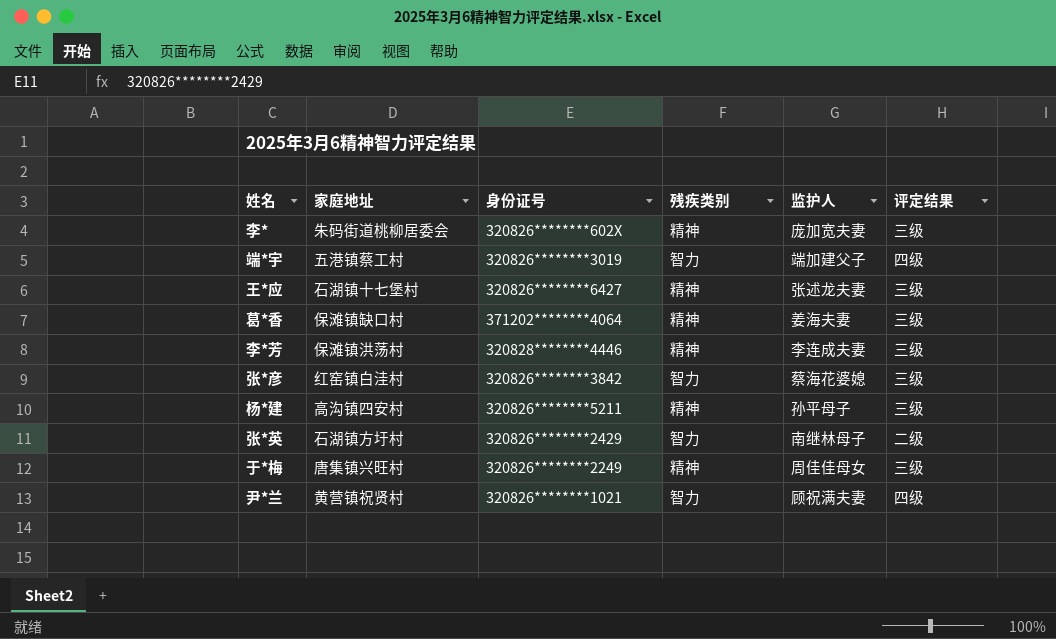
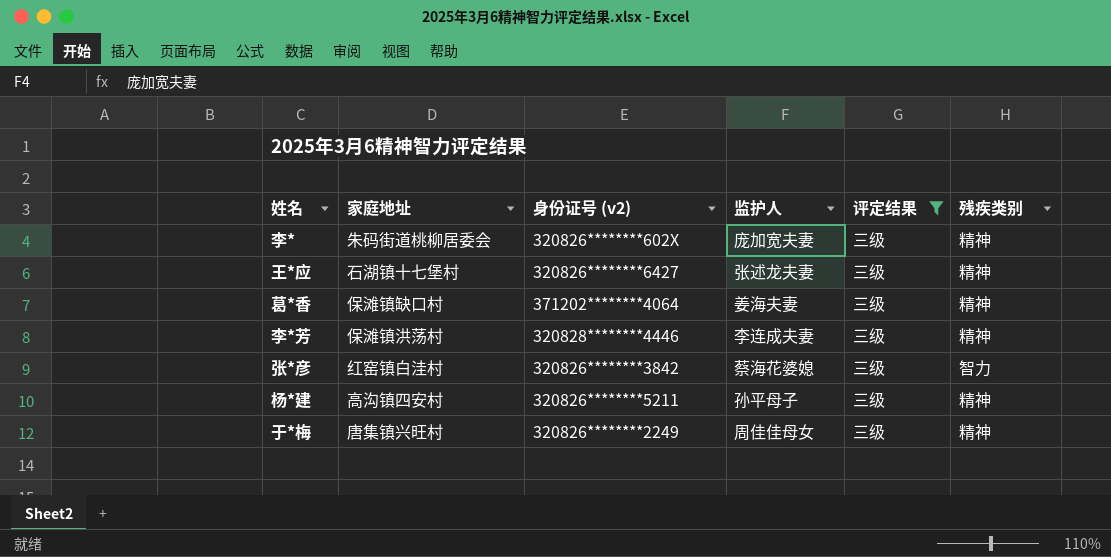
filter: none -> 评定结果 = 三级
column name: 身份证号 -> 身份证号 (v2)
column 残疾类别 | position: 4 -> 6

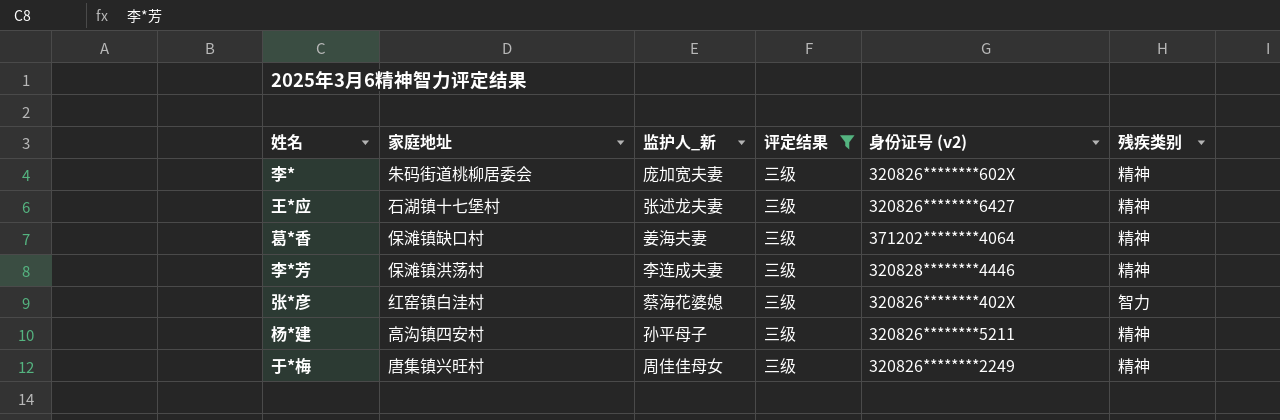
column name: 监护人 -> 监护人_新
column 身份证号 (v2) | position: 3 -> 5
张*彦 | 身份证号 (v2): 320826********3842 -> 320826********402X

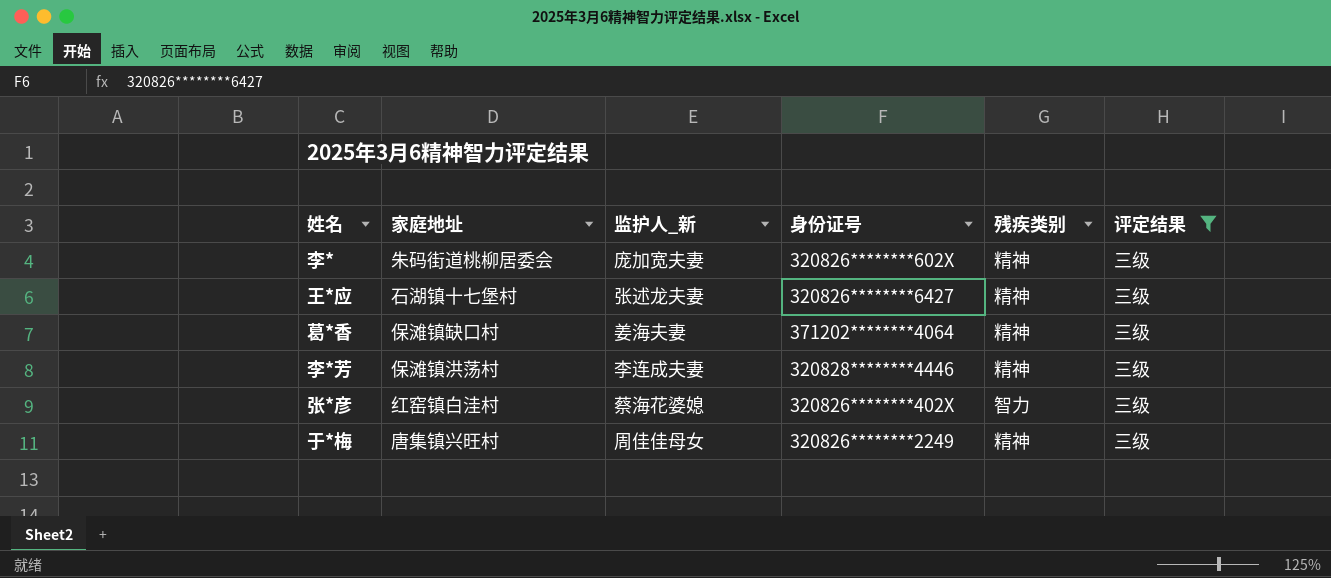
column name: 身份证号 (v2) -> 身份证号
column 评定结果 | position: 4 -> 6
row 杨*建: 高沟镇四安村 | 孙平母子 | 三级 | 320826********5211 | 精神 -> none

